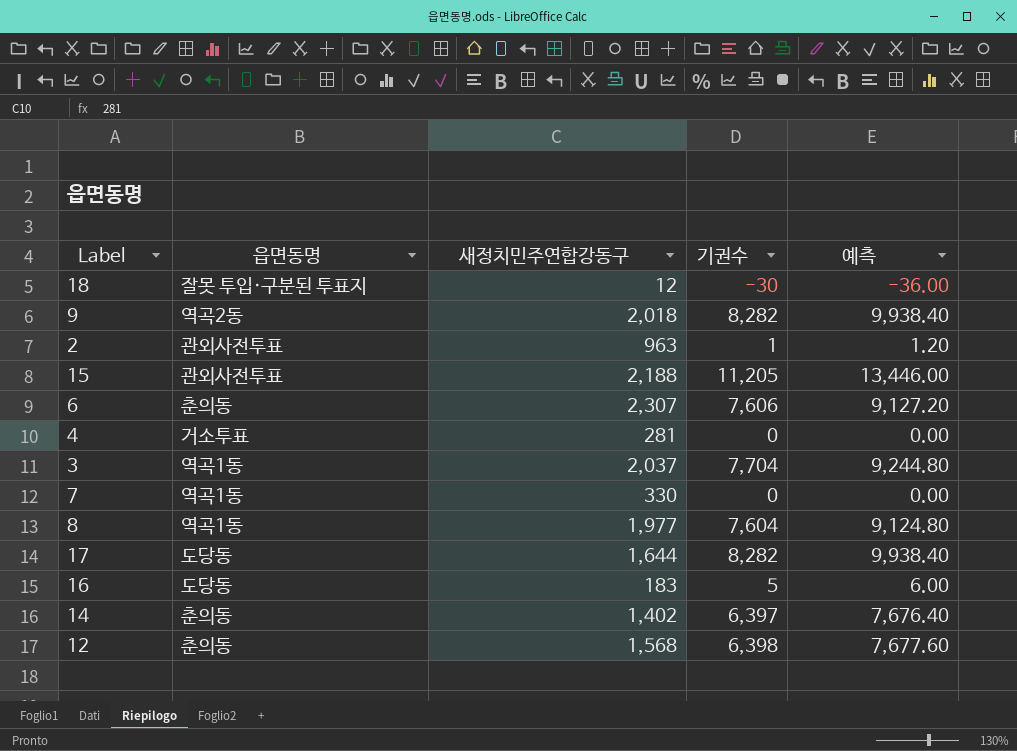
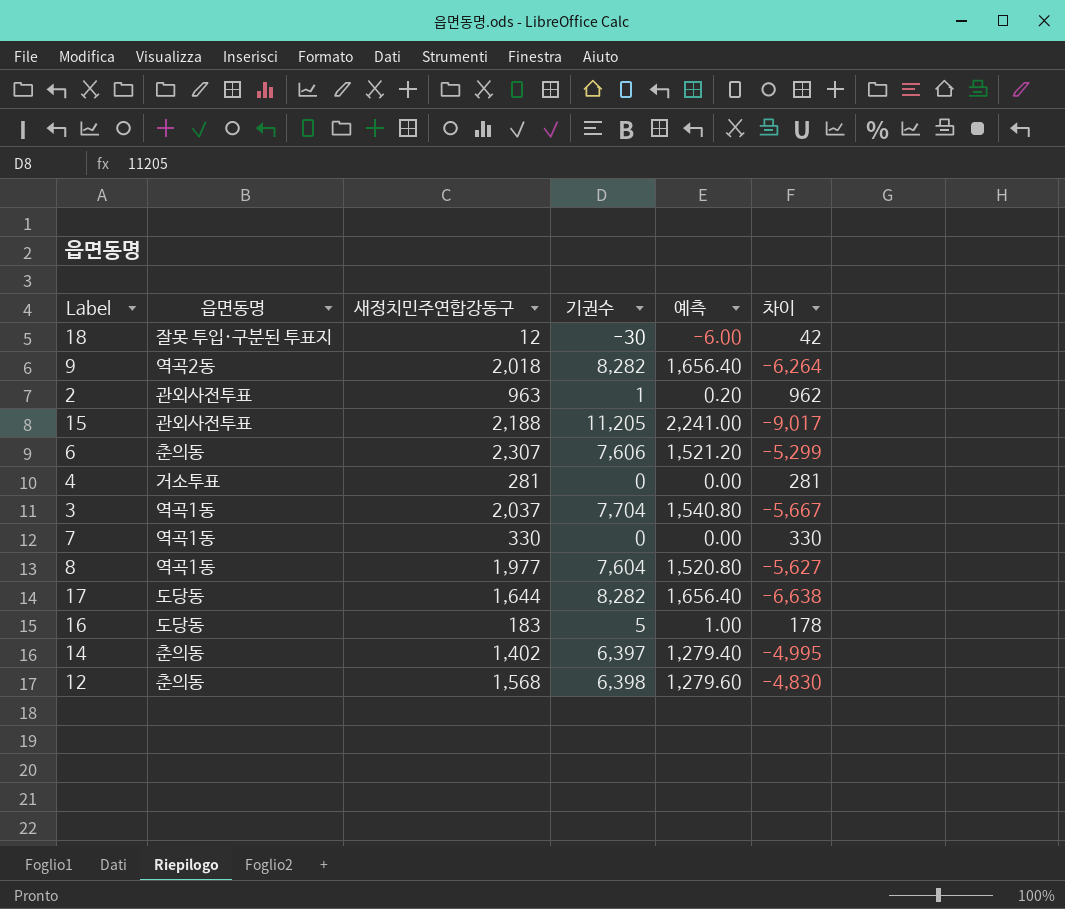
column 예측 | formula: [기권수] * 1.2 -> [기권수] * 0.2
column 차이 | formula: none -> [새정치민주연합강동구] - [기권수]

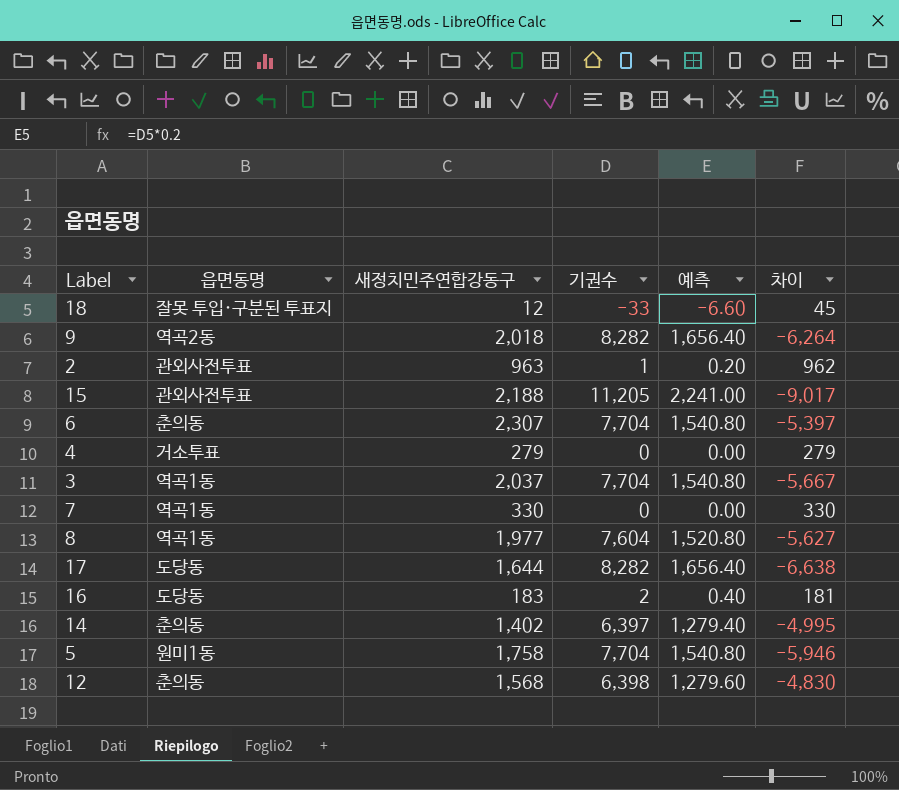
18 | 기권수: -30 -> -33
18 | 예측: -6.00 -> -6.60
18 | 차이: 42 -> 45
6 | 기권수: 7,606 -> 7,704
6 | 예측: 1,521.20 -> 1,540.80
6 | 차이: -5,299 -> -5,397
4 | 새정치민주연합강동구: 281 -> 279
4 | 차이: 281 -> 279
16 | 기권수: 5 -> 2
16 | 예측: 1.00 -> 0.40
16 | 차이: 178 -> 181
row 5: none -> 원미1동 | 1,758 | 7,704 | 1,540.80 | -5,946

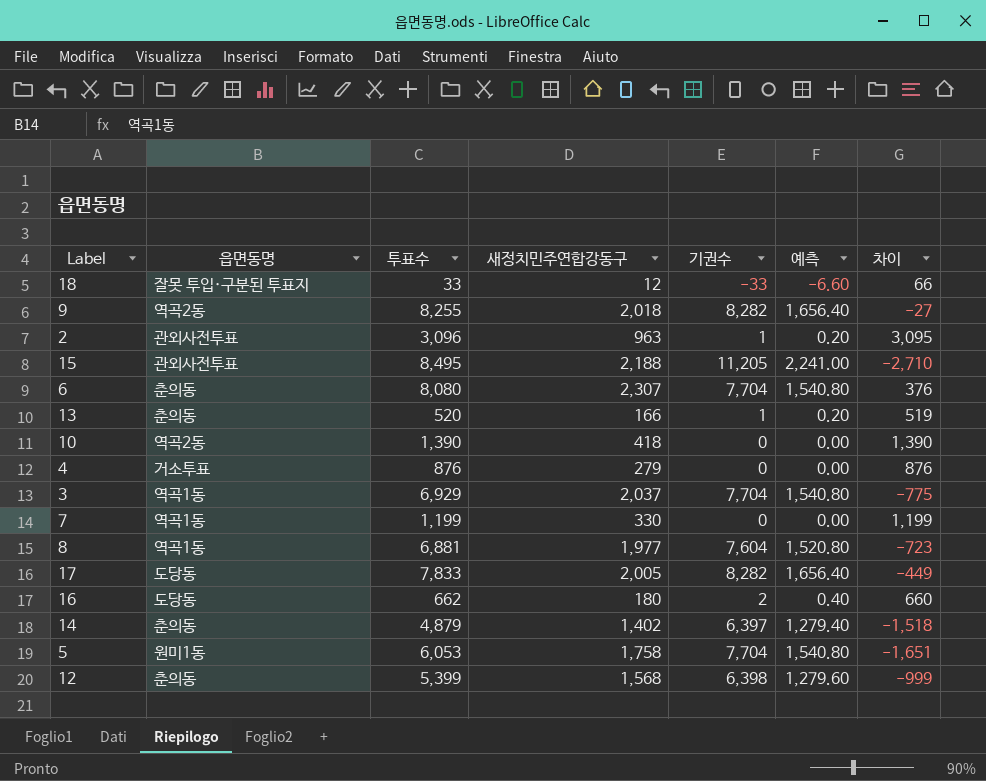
column 투표수 | position: none -> 3
column 차이 | formula: [새정치민주연합강동구] - [기권수] -> [투표수] - [기권수]
row 13: none -> 춘의동 | 520 | 166 | 1 | 0.20 | 519
row 10: none -> 역곡2동 | 1,390 | 418 | 0 | 0.00 | 1,390
17 | 새정치민주연합강동구: 1,644 -> 2,005
16 | 새정치민주연합강동구: 183 -> 180

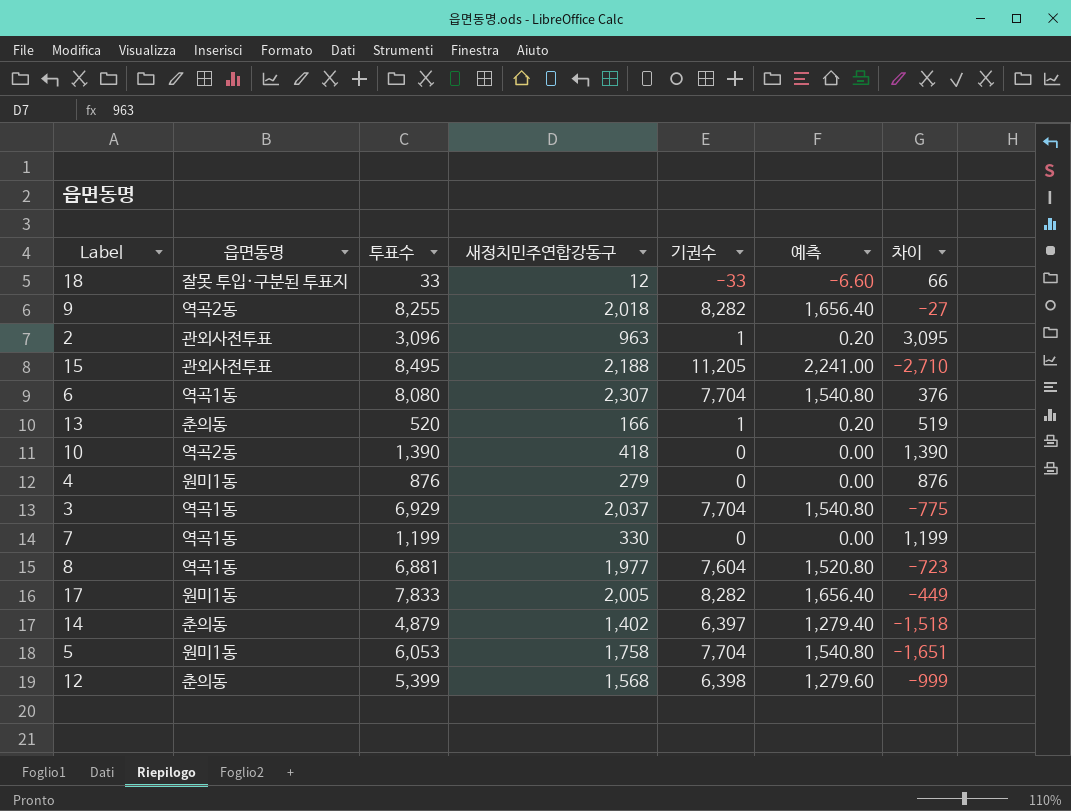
row 16: 도당동 | 662 | 180 | 2 | 0.40 | 660 -> none
6 | 읍면동명: 춘의동 -> 역곡1동
4 | 읍면동명: 거소투표 -> 원미1동
17 | 읍면동명: 도당동 -> 원미1동

